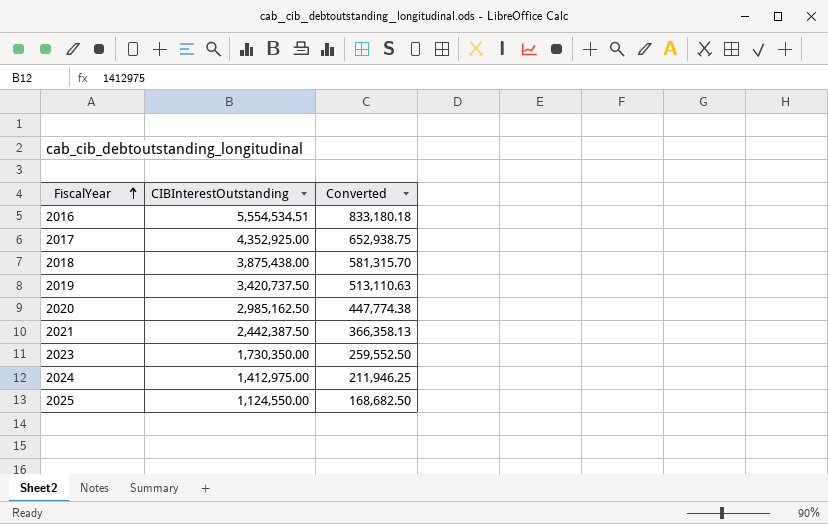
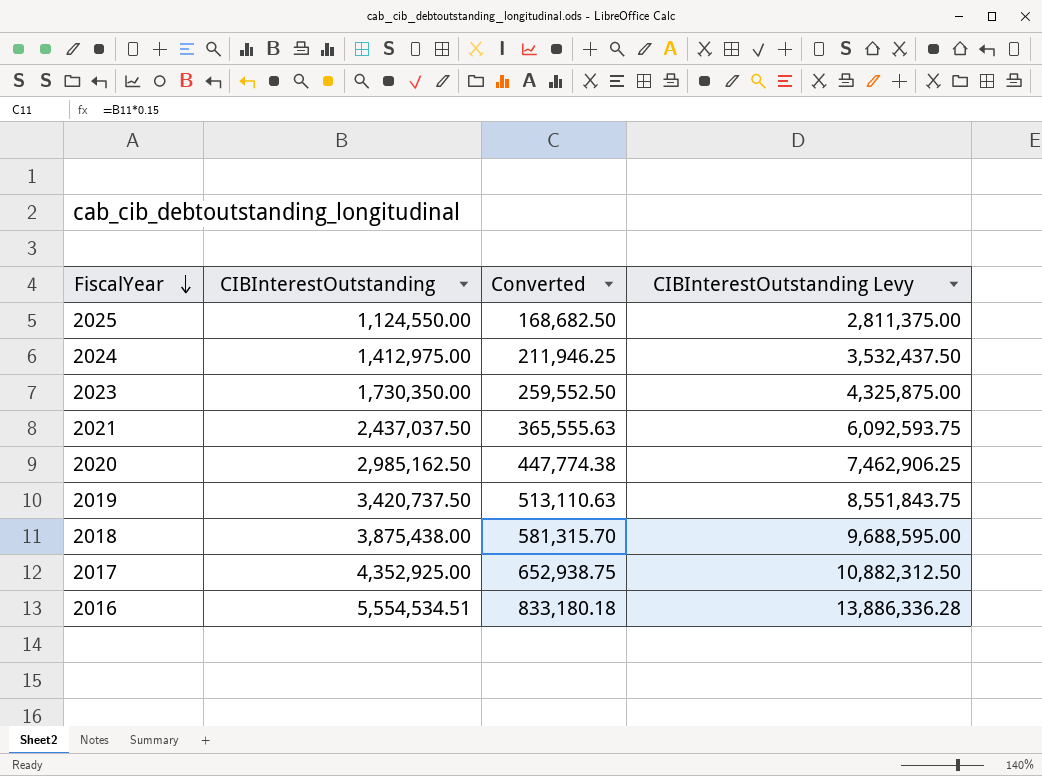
row order: FiscalYear ascending -> FiscalYear descending
column CIBInterestOutstanding Levy | formula: none -> [CIBInterestOutstanding] * 2.5
2021 | CIBInterestOutstanding: 2,442,387.50 -> 2,437,037.50
2021 | Converted: 366,358.13 -> 365,555.63

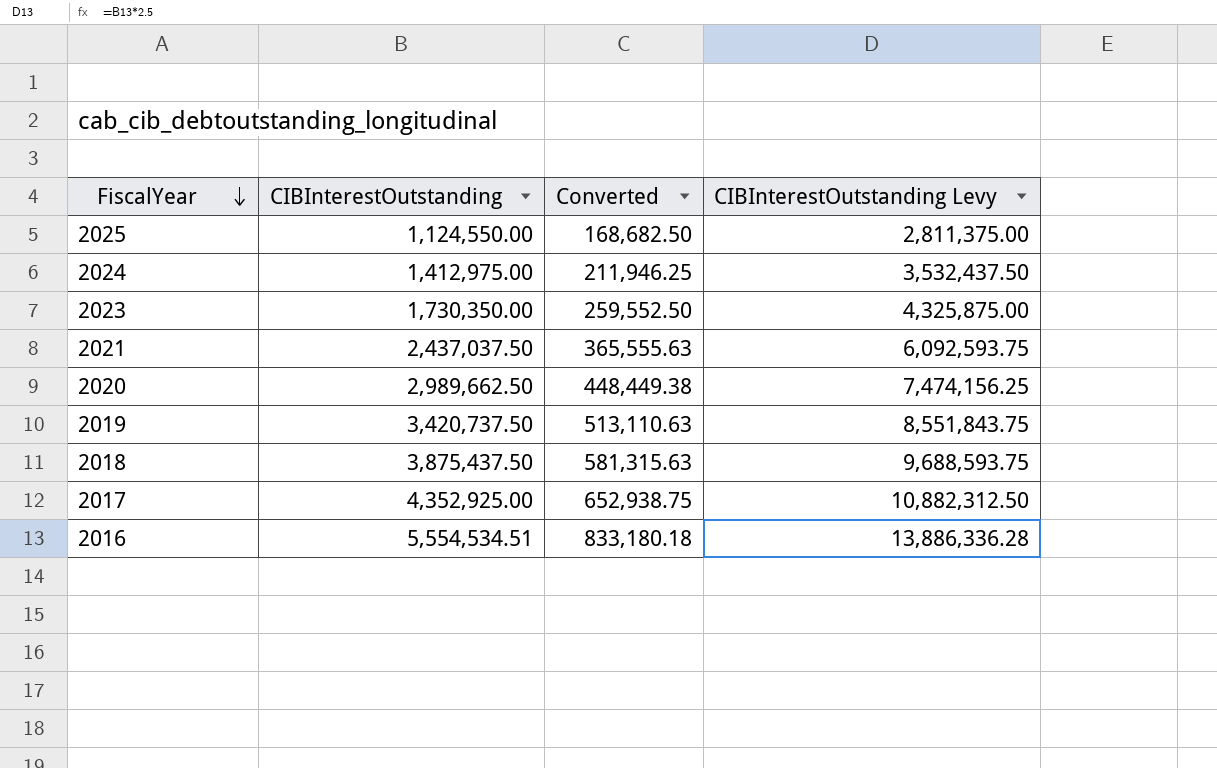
2020 | CIBInterestOutstanding: 2,985,162.50 -> 2,989,662.50
2020 | Converted: 447,774.38 -> 448,449.38
2020 | CIBInterestOutstanding Levy: 7,462,906.25 -> 7,474,156.25
2018 | CIBInterestOutstanding: 3,875,438.00 -> 3,875,437.50
2018 | Converted: 581,315.70 -> 581,315.63
2018 | CIBInterestOutstanding Levy: 9,688,595.00 -> 9,688,593.75

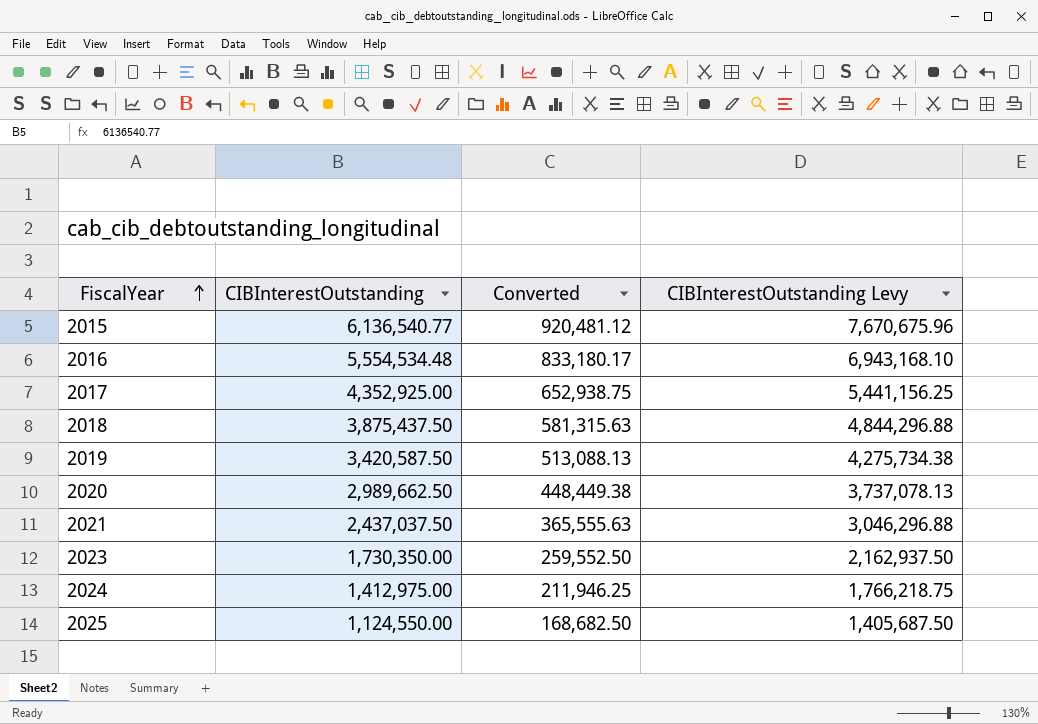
row order: FiscalYear descending -> FiscalYear ascending
column CIBInterestOutstanding Levy | formula: [CIBInterestOutstanding] * 2.5 -> [CIBInterestOutstanding] * 1.25
row 2015: none -> 6,136,540.77 | 920,481.12 | 7,670,675.96
2016 | CIBInterestOutstanding: 5,554,534.51 -> 5,554,534.48
2016 | Converted: 833,180.18 -> 833,180.17
2019 | CIBInterestOutstanding: 3,420,737.50 -> 3,420,587.50
2019 | Converted: 513,110.63 -> 513,088.13

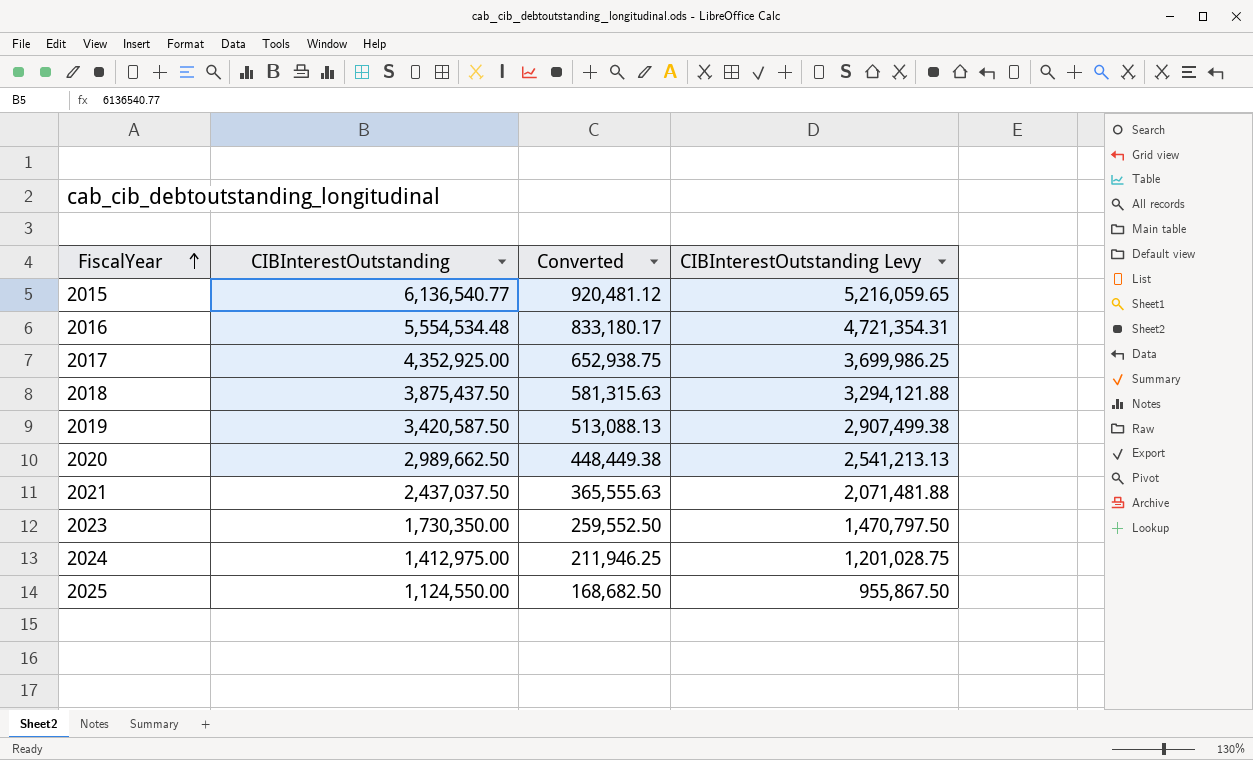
column CIBInterestOutstanding Levy | formula: [CIBInterestOutstanding] * 1.25 -> [CIBInterestOutstanding] * 0.85

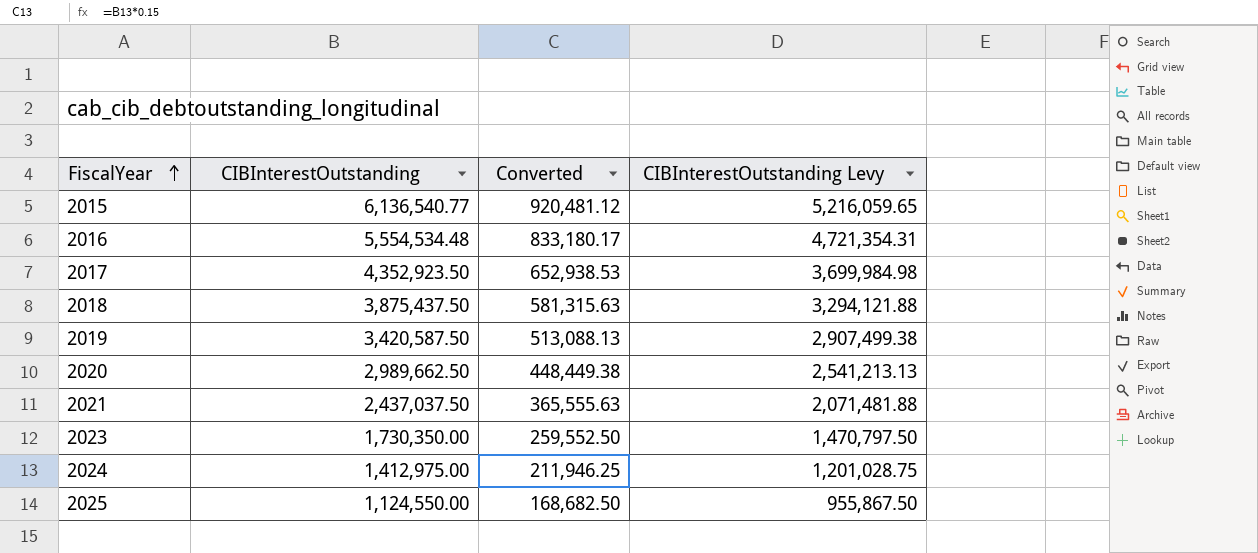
2017 | CIBInterestOutstanding: 4,352,925.00 -> 4,352,923.50
2017 | Converted: 652,938.75 -> 652,938.53
2017 | CIBInterestOutstanding Levy: 3,699,986.25 -> 3,699,984.98

